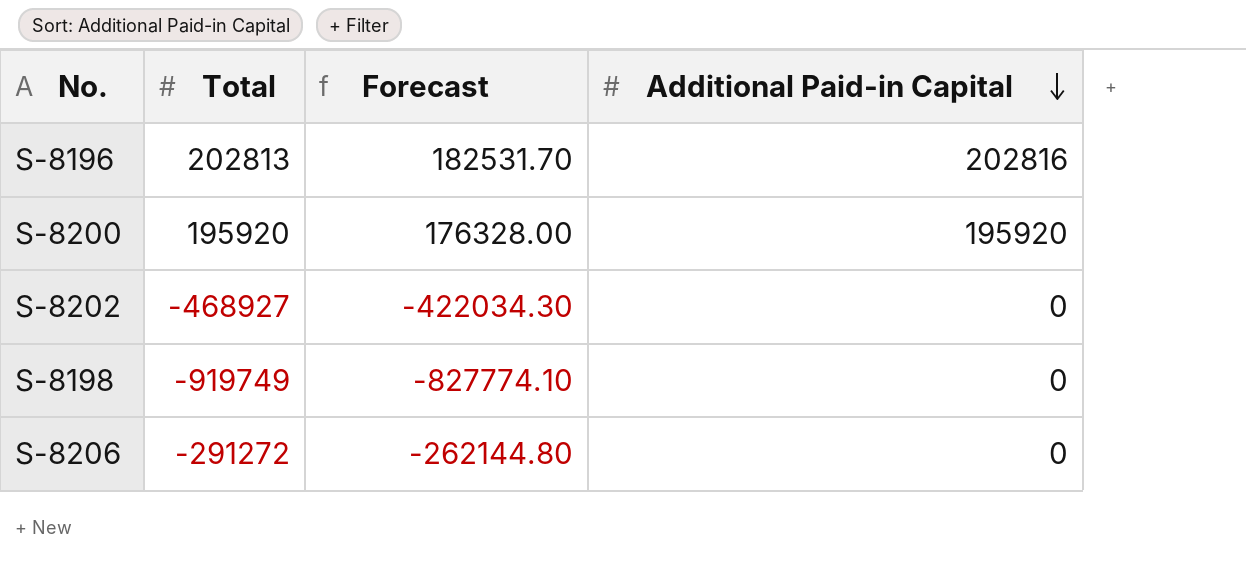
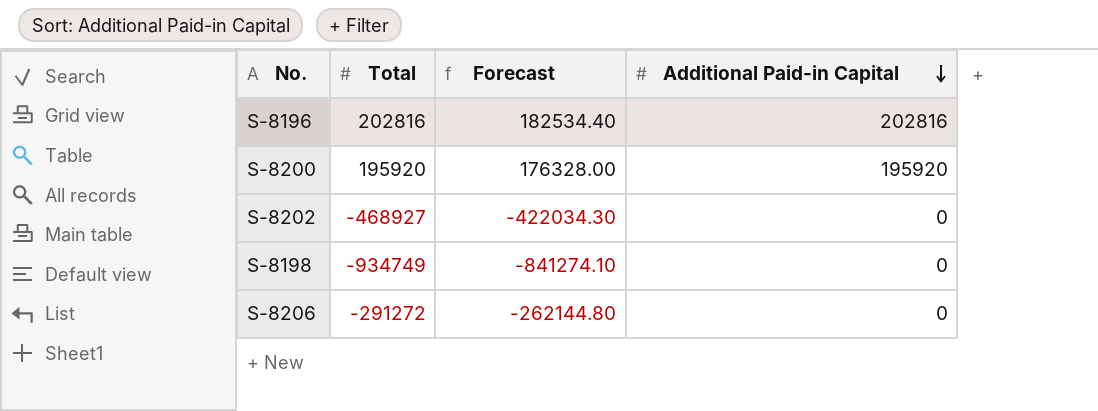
S-8196 | Total: 202813 -> 202816
S-8196 | Forecast: 182531.70 -> 182534.40
S-8198 | Total: -919749 -> -934749
S-8198 | Forecast: -827774.10 -> -841274.10

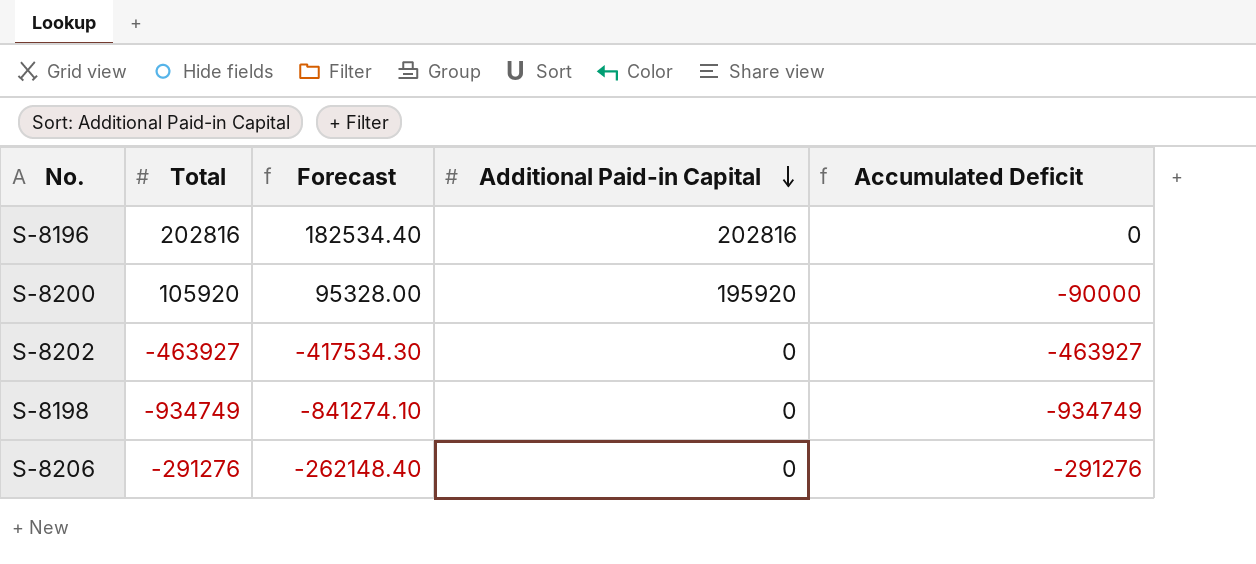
column Accumulated Deficit | formula: none -> [Total] - [Additional Paid-in Capital]
S-8200 | Total: 195920 -> 105920
S-8200 | Forecast: 176328.00 -> 95328.00
S-8202 | Total: -468927 -> -463927
S-8202 | Forecast: -422034.30 -> -417534.30
S-8206 | Total: -291272 -> -291276
S-8206 | Forecast: -262144.80 -> -262148.40

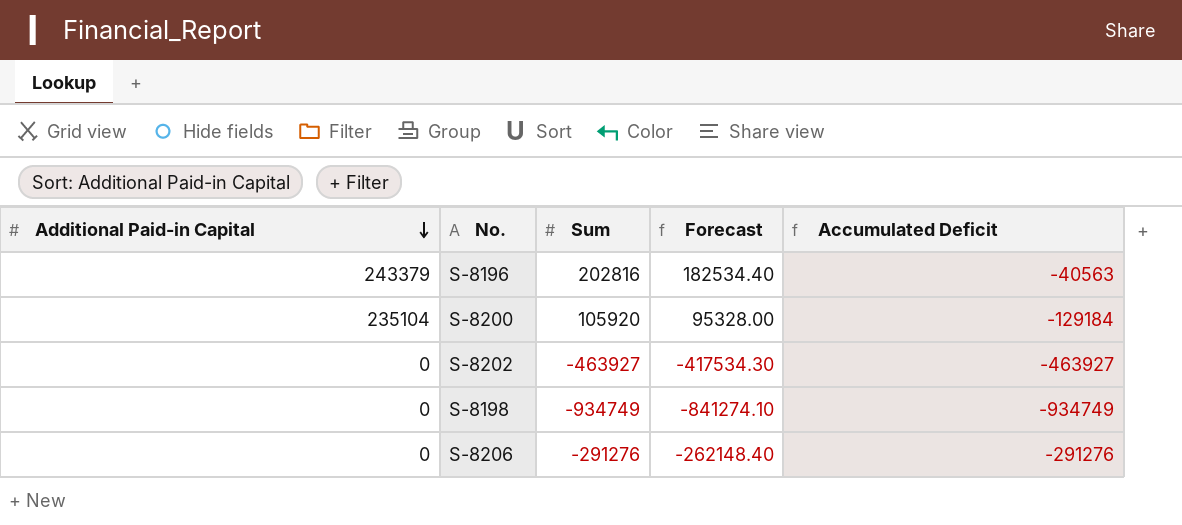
column Additional Paid-in Capital | position: 4 -> 1
column name: Total -> Sum
S-8196 | Additional Paid-in Capital: 202816 -> 243379
S-8196 | Accumulated Deficit: 0 -> -40563
S-8200 | Additional Paid-in Capital: 195920 -> 235104
S-8200 | Accumulated Deficit: -90000 -> -129184

